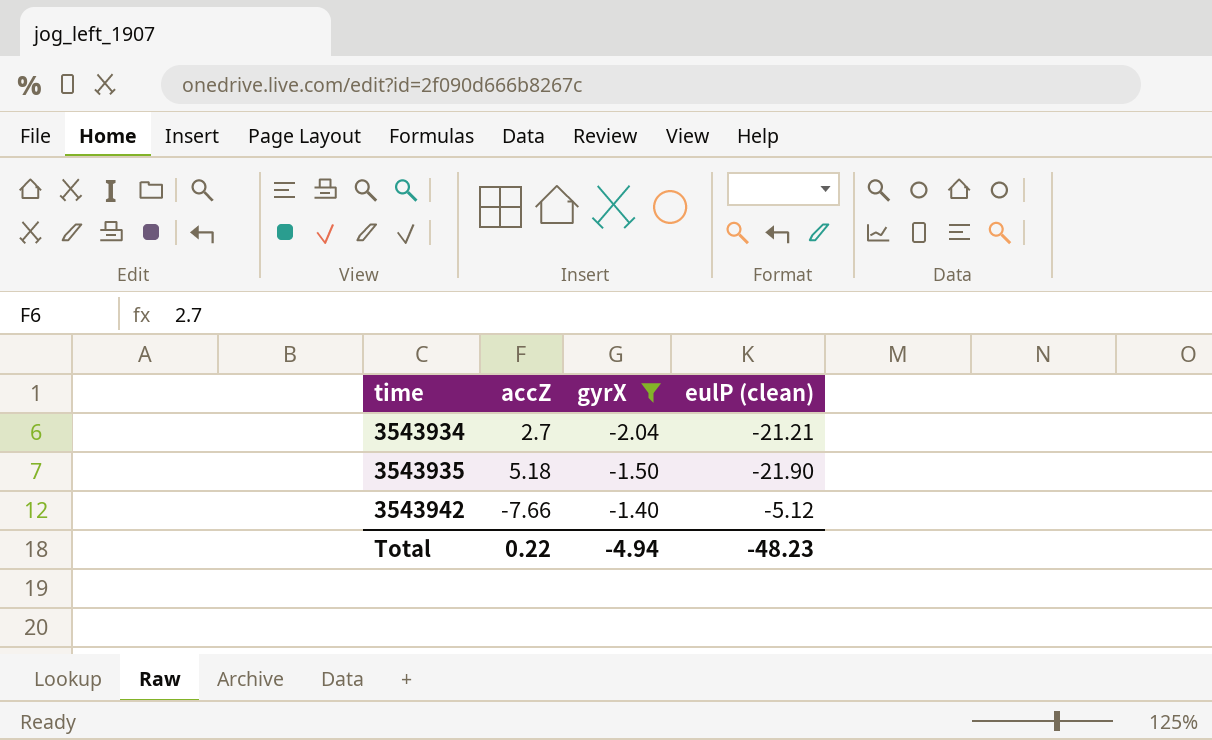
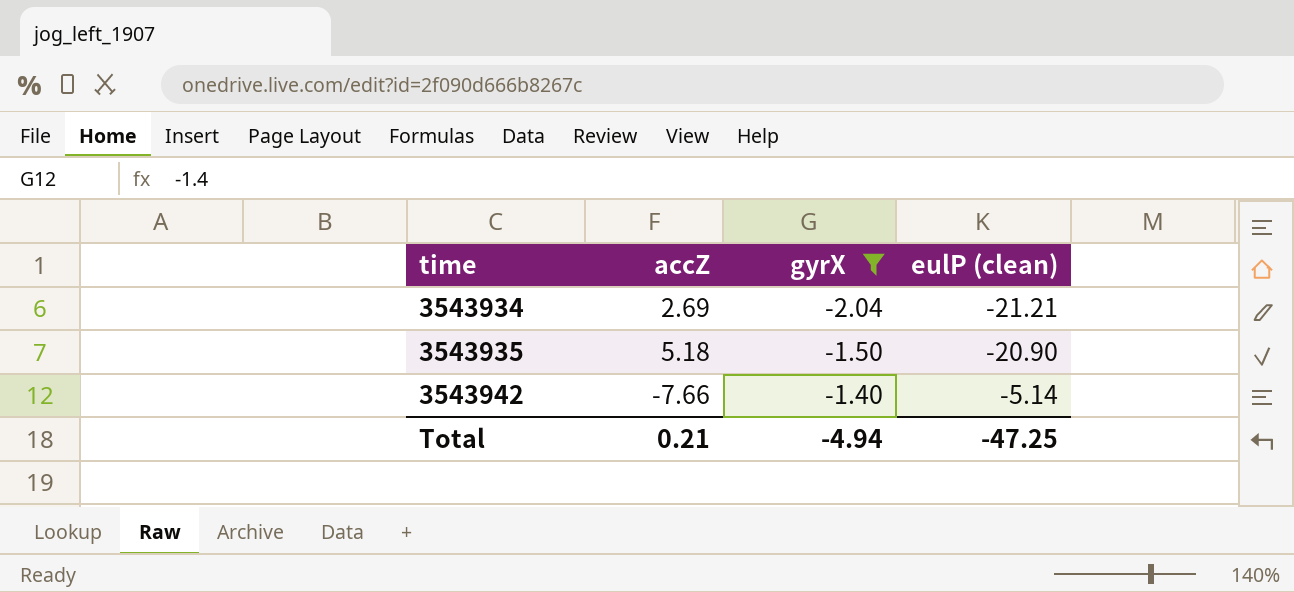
3543934 | accZ: 2.7 -> 2.69
3543935 | eulP (clean): -21.90 -> -20.90
3543942 | eulP (clean): -5.12 -> -5.14
Total | accZ: 0.22 -> 0.21
Total | eulP (clean): -48.23 -> -47.25

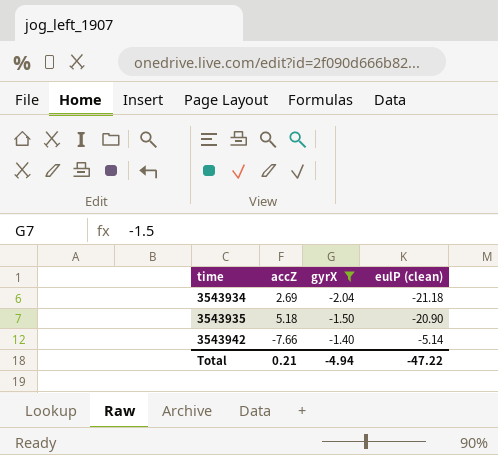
3543934 | eulP (clean): -21.21 -> -21.18
Total | eulP (clean): -47.25 -> -47.22

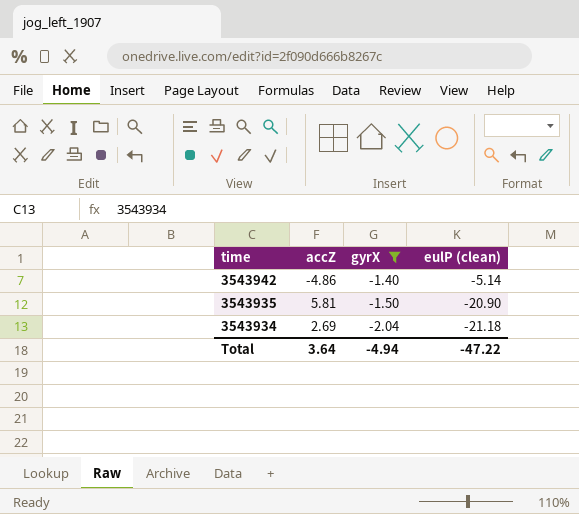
row order: time ascending -> time descending
3543942 | accZ: -7.66 -> -4.86
3543935 | accZ: 5.18 -> 5.81
Total | accZ: 0.21 -> 3.64

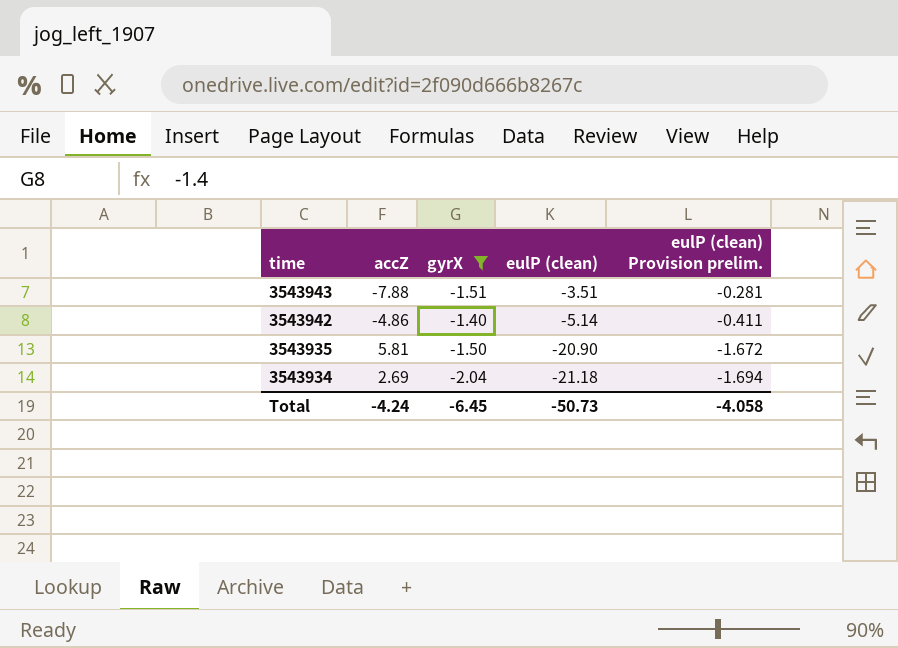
column eulP (clean) Provision prelim. | formula: none -> [eulP (clean)] * 0.08
row 3543943: none -> -7.88 | -1.51 | -3.51 | -0.281
Total | accZ: 3.64 -> -4.24
Total | gyrX: -4.94 -> -6.45
Total | eulP (clean): -47.22 -> -50.73

